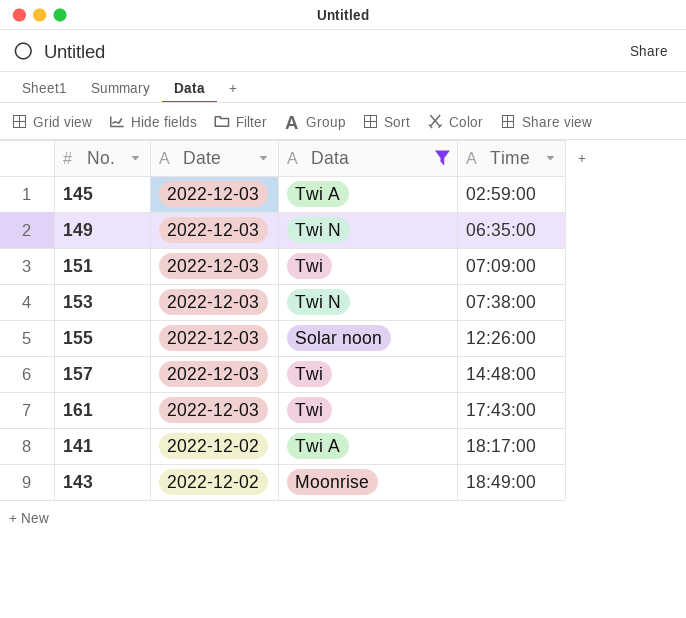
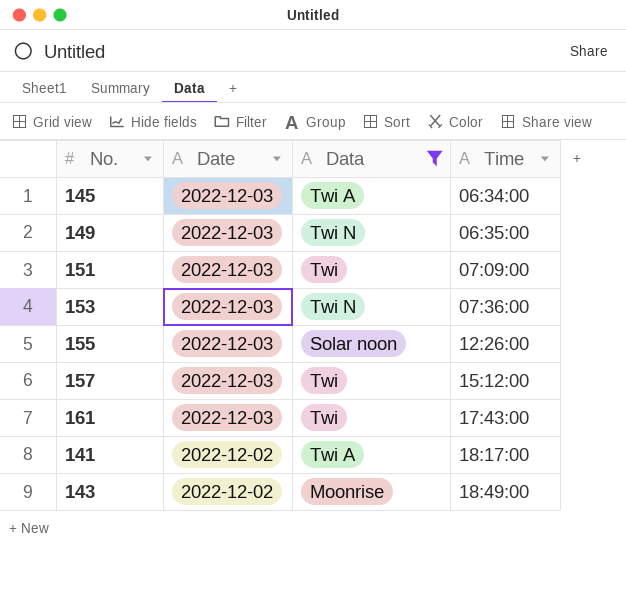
145 | Time: 02:59:00 -> 06:34:00
153 | Time: 07:38:00 -> 07:36:00
157 | Time: 14:48:00 -> 15:12:00

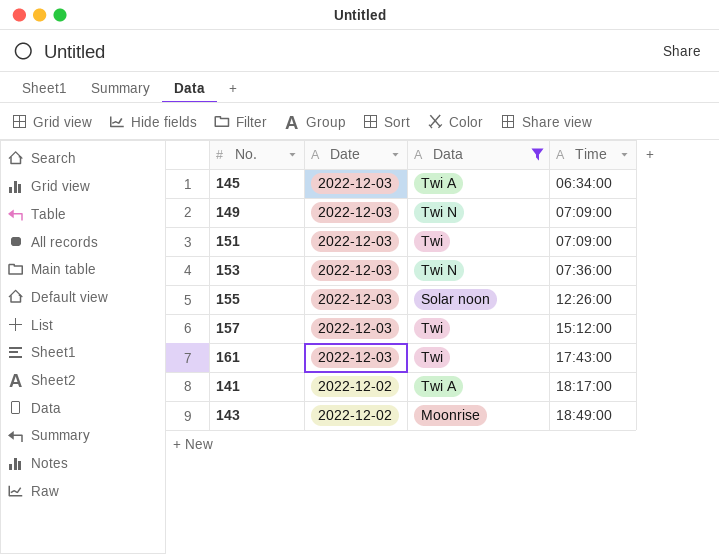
149 | Time: 06:35:00 -> 07:09:00

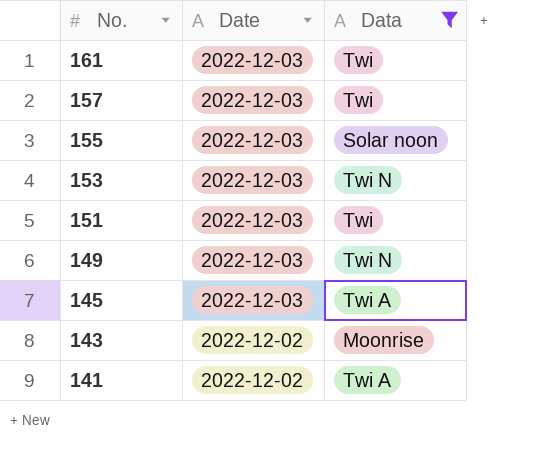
row order: Date descending -> No. descending
column Time | position: 4 -> none

